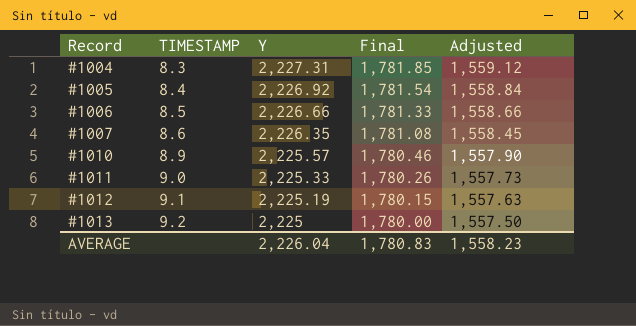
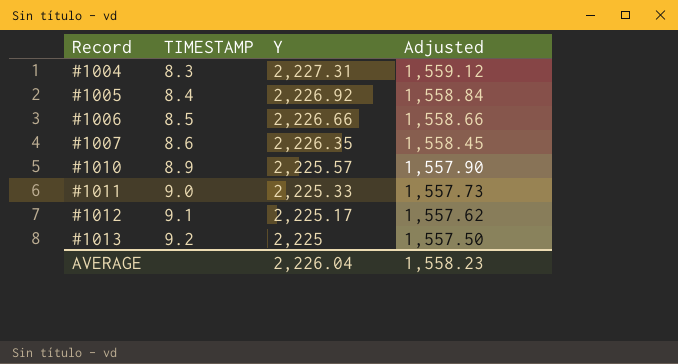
column Final | formula: [Y] * 0.8 -> none
#1012 | Y: 2,225.19 -> 2,225.17
#1012 | Adjusted: 1,557.63 -> 1,557.62

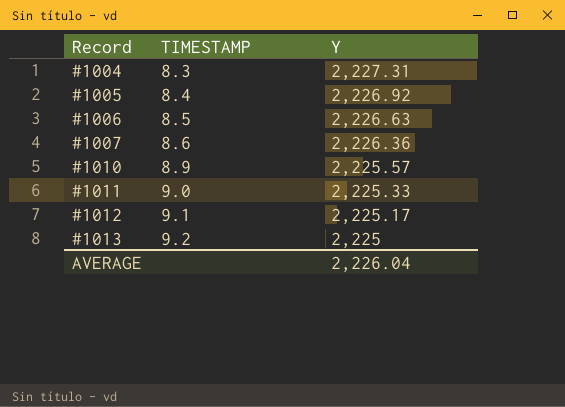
column Adjusted | formula: [Y] * 0.7 -> none
#1006 | Y: 2,226.66 -> 2,226.63
#1007 | Y: 2,226.35 -> 2,226.36

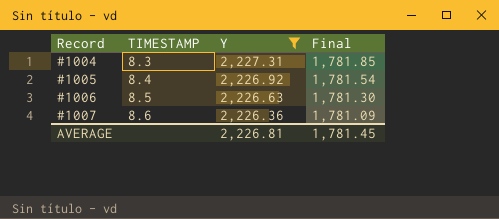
filter: none -> Y >= 2,226.36
column Final | formula: none -> [Y] * 0.8
AVERAGE | Y: 2,226.04 -> 2,226.81

